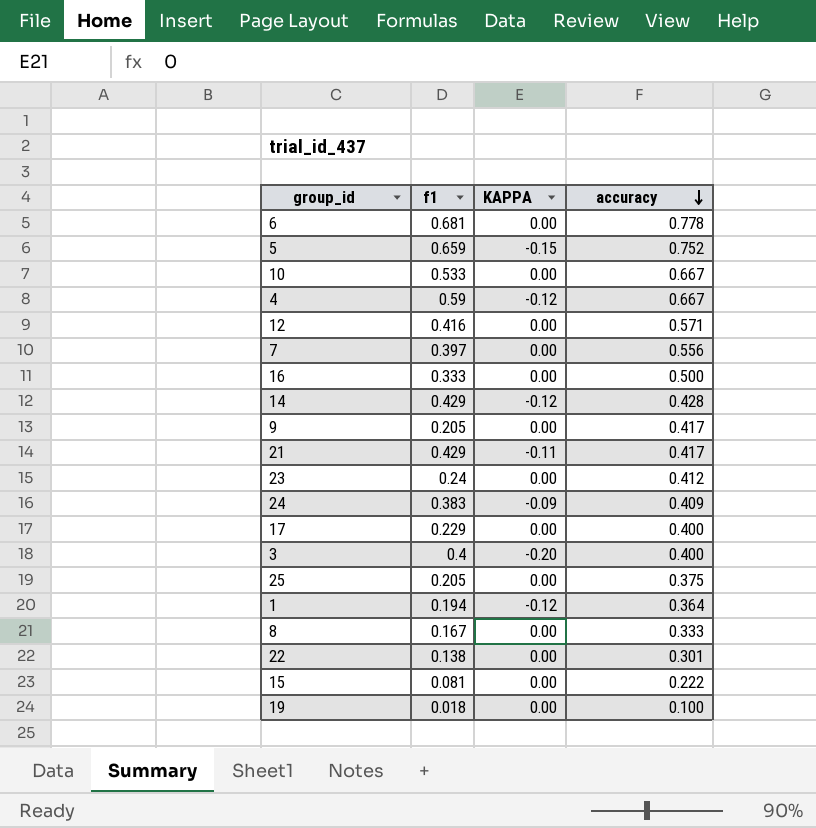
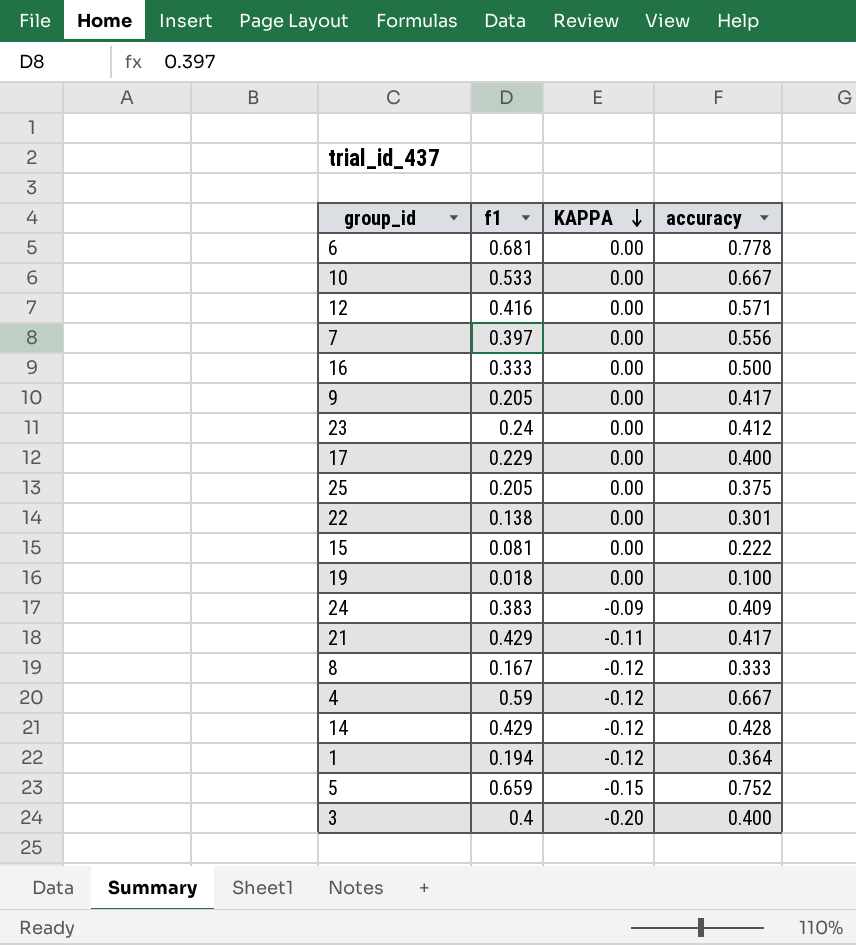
row order: accuracy descending -> KAPPA descending
8 | KAPPA: 0.00 -> -0.12

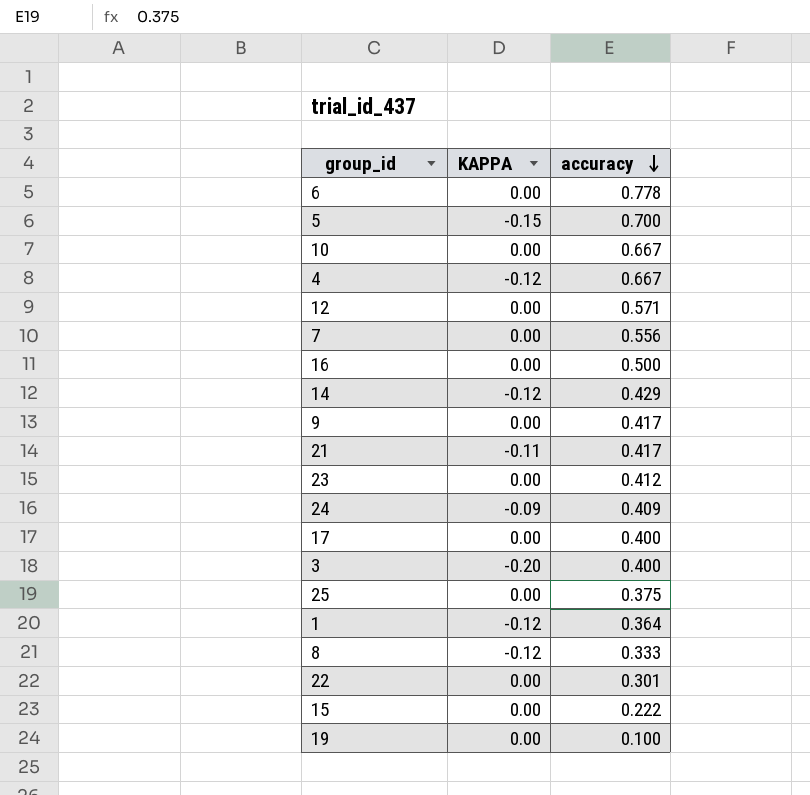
row order: KAPPA descending -> accuracy descending
column f1 | position: 2 -> none
5 | accuracy: 0.752 -> 0.700
14 | accuracy: 0.428 -> 0.429

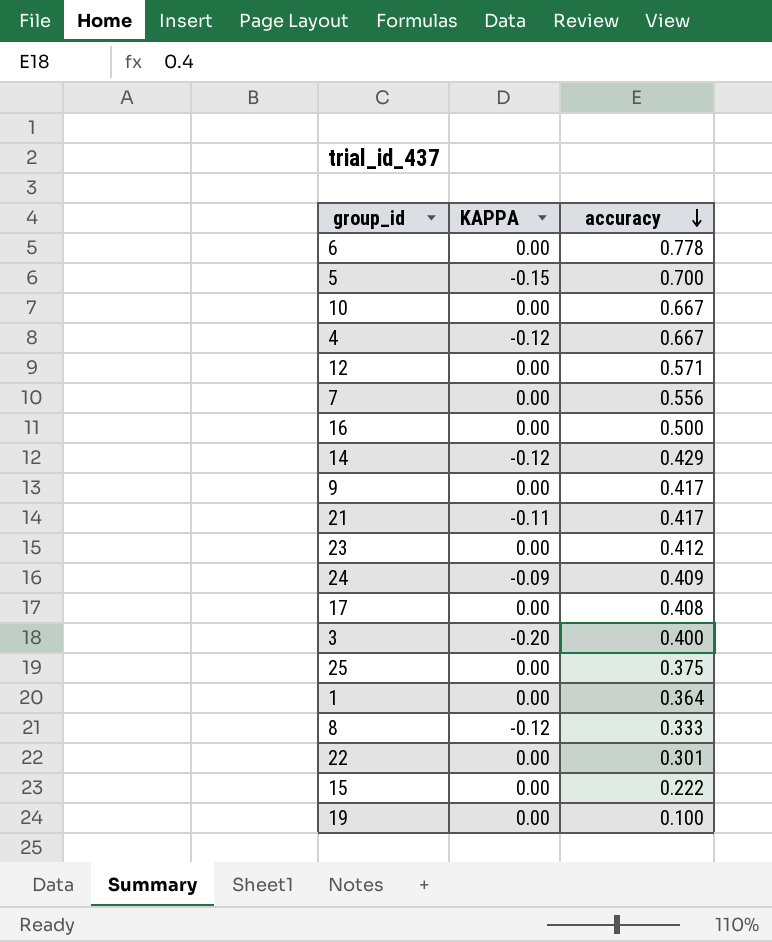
17 | accuracy: 0.400 -> 0.408
1 | KAPPA: -0.12 -> 0.00

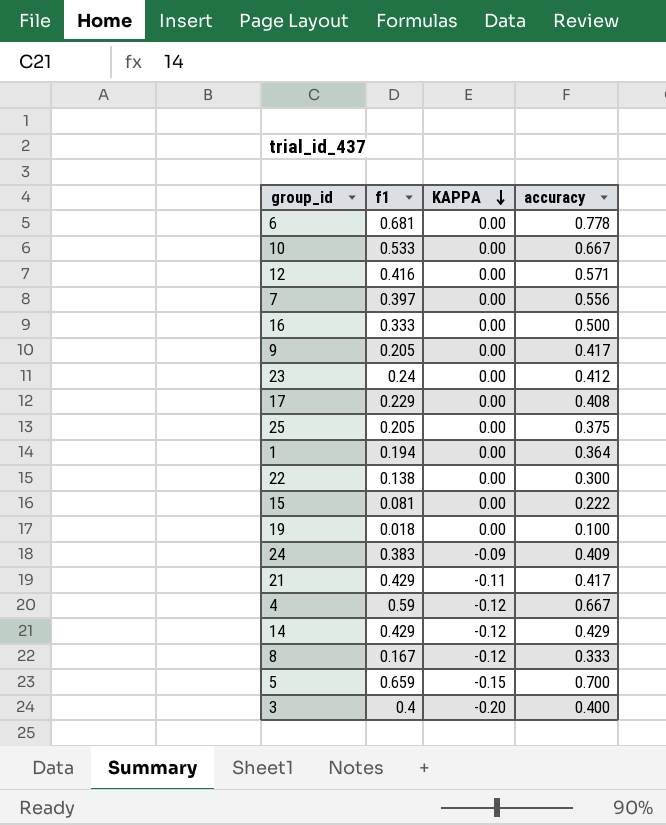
row order: accuracy descending -> KAPPA descending
column f1 | position: none -> 2
22 | accuracy: 0.301 -> 0.300

